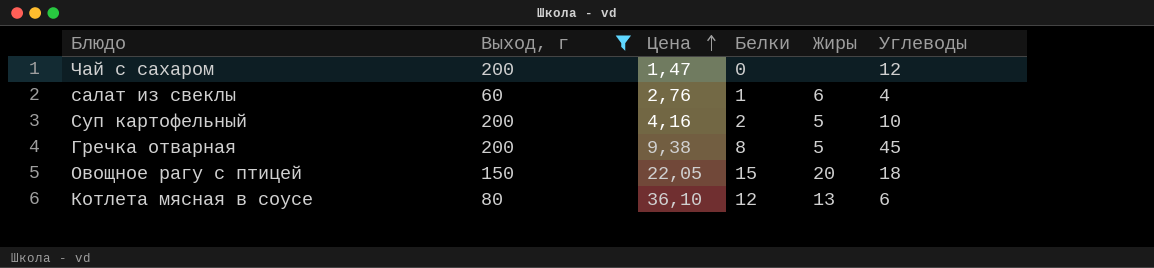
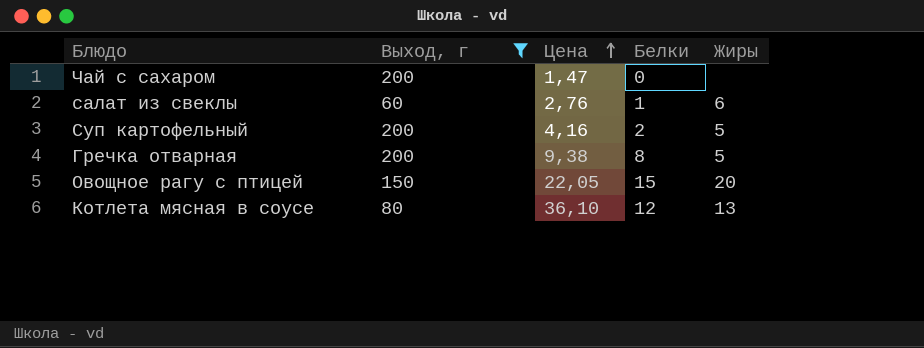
column Углеводы | position: 6 -> none

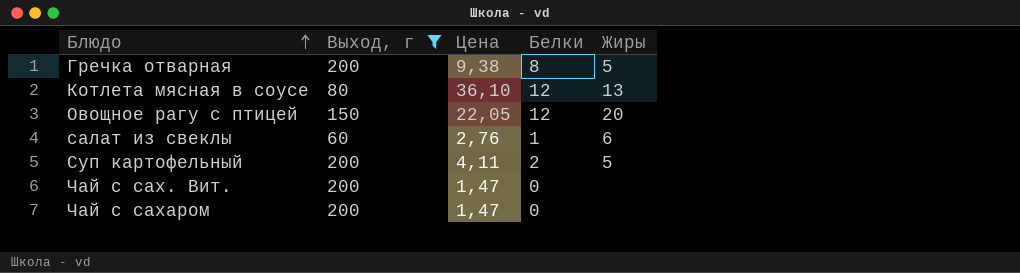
row order: Цена ascending -> Блюдо ascending
Овощное рагу с птицей | Белки: 15 -> 12
Суп картофельный | Цена: 4,16 -> 4,11
row Чай с сах. Вит.: none -> 200 | 1,47 | 0 | none

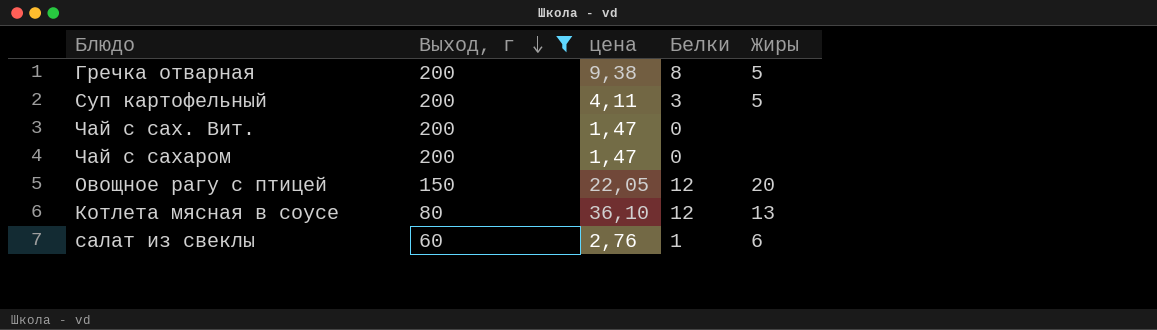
row order: Блюдо ascending -> Выход, г descending
column name: Цена -> цена
Суп картофельный | Белки: 2 -> 3

